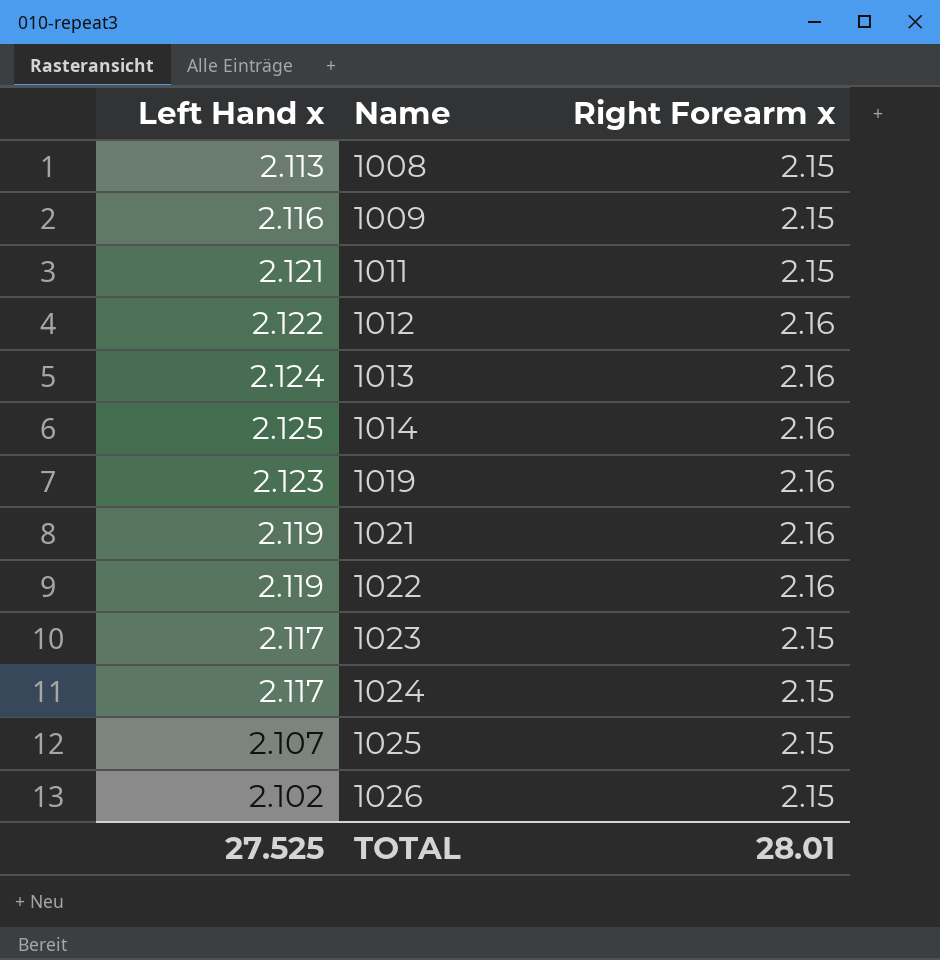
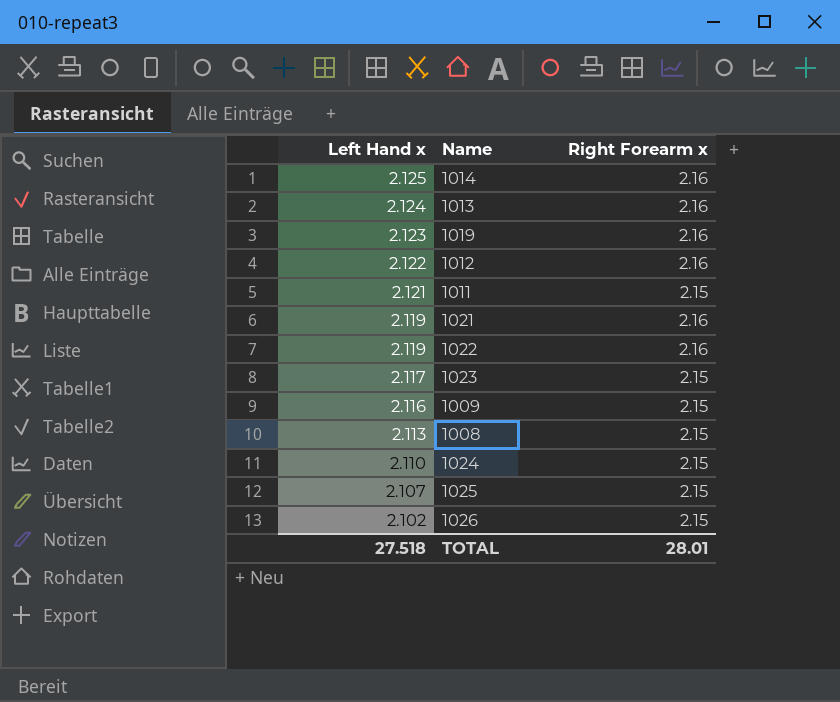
row order: Name ascending -> Left Hand x descending
1024 | Left Hand x: 2.117 -> 2.110
TOTAL | Left Hand x: 27.525 -> 27.518

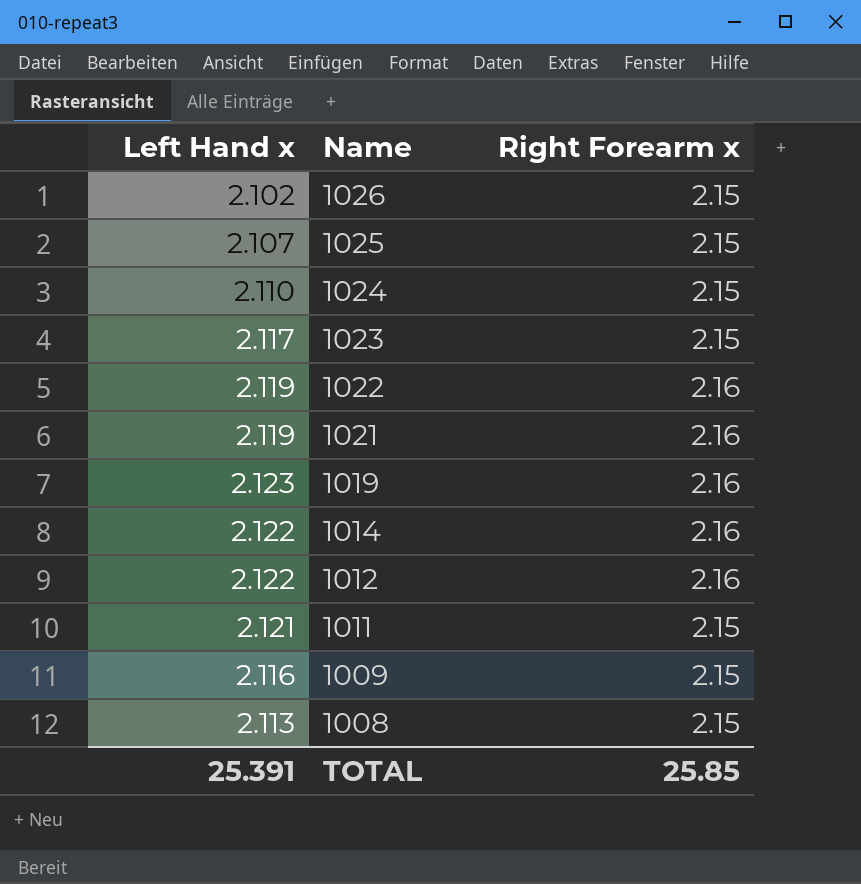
row order: Left Hand x descending -> Name descending
row 1013: 2.124 | 2.16 -> none
1014 | Left Hand x: 2.125 -> 2.122
TOTAL | Left Hand x: 27.518 -> 25.391
TOTAL | Right Forearm x: 28.01 -> 25.85

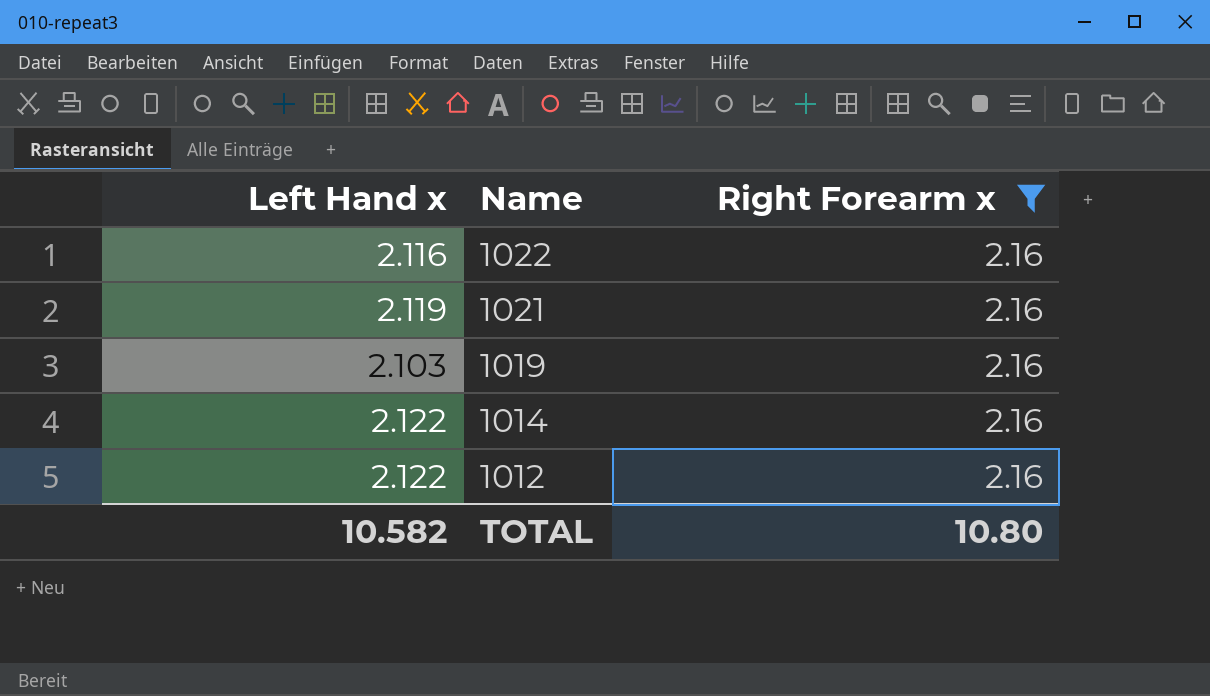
filter: none -> Right Forearm x = 2.16
1022 | Left Hand x: 2.119 -> 2.116
1019 | Left Hand x: 2.123 -> 2.103
TOTAL | Left Hand x: 25.391 -> 10.582
TOTAL | Right Forearm x: 25.85 -> 10.80

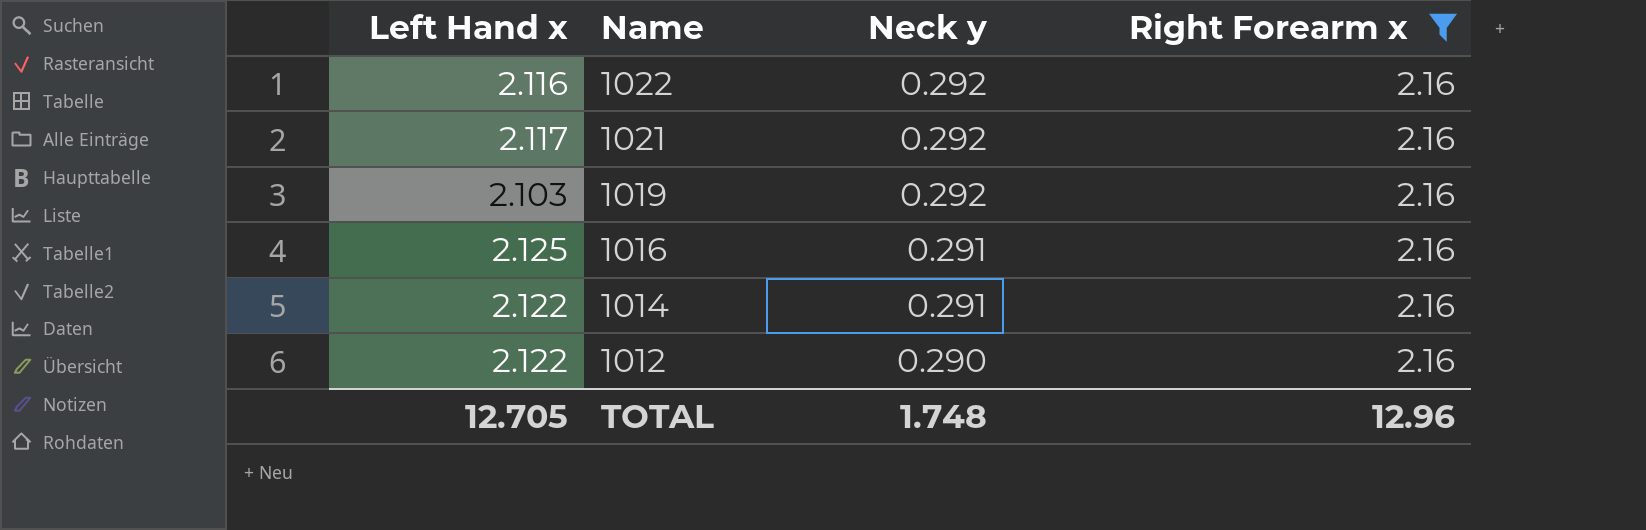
column Neck y | position: none -> 3
1021 | Left Hand x: 2.119 -> 2.117
row 1016: none -> 2.125 | 0.291 | 2.16
TOTAL | Left Hand x: 10.582 -> 12.705
TOTAL | Right Forearm x: 10.80 -> 12.96

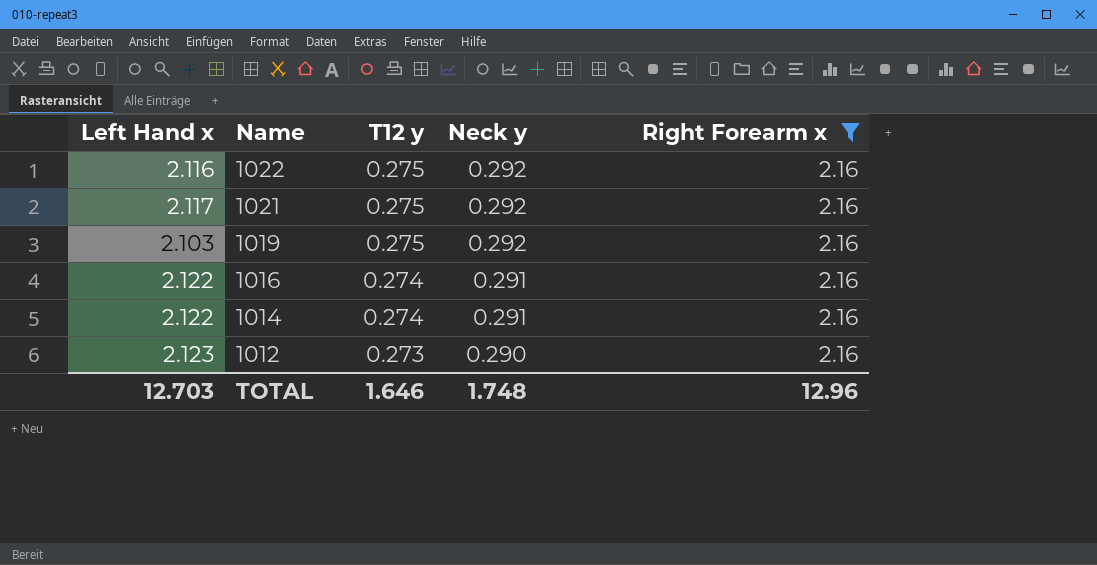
column T12 y | position: none -> 3
1016 | Left Hand x: 2.125 -> 2.122
1012 | Left Hand x: 2.122 -> 2.123
TOTAL | Left Hand x: 12.705 -> 12.703

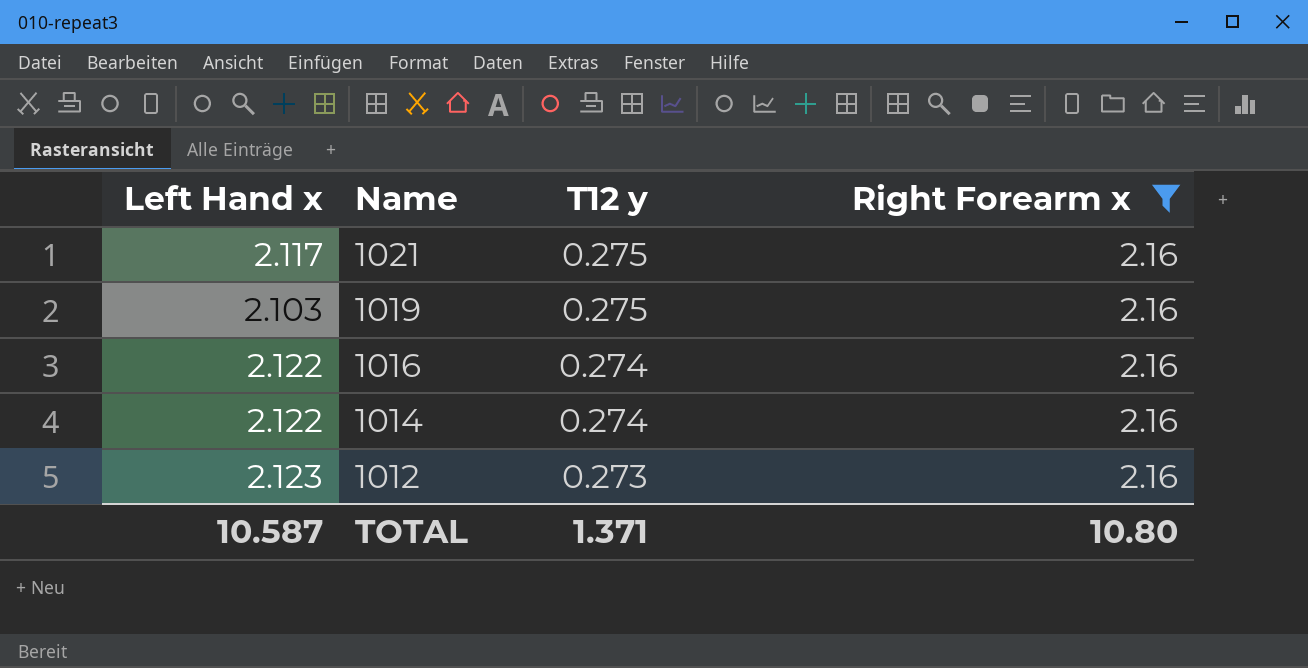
column Neck y | position: 4 -> none
row 1022: 2.116 | 0.275 | 0.292 | 2.16 -> none
TOTAL | Left Hand x: 12.703 -> 10.587
TOTAL | T12 y: 1.646 -> 1.371
TOTAL | Right Forearm x: 12.96 -> 10.80

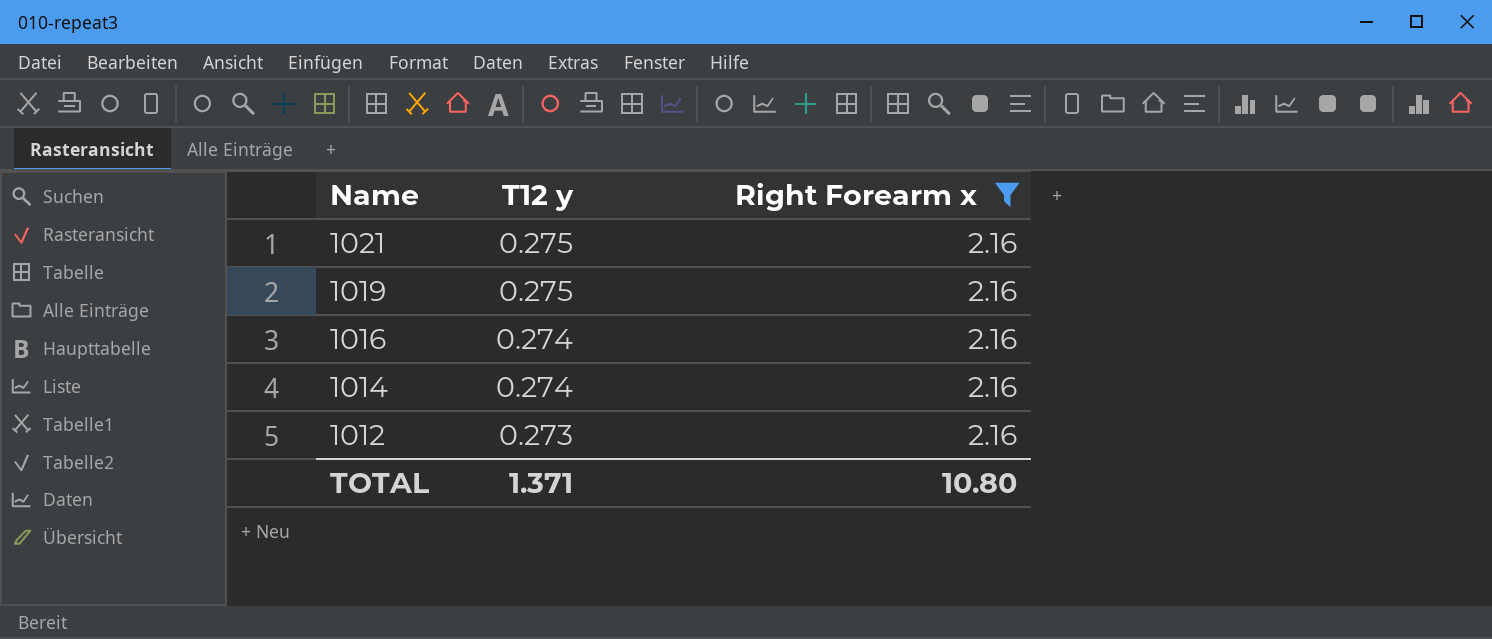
column Left Hand x | position: 1 -> none

